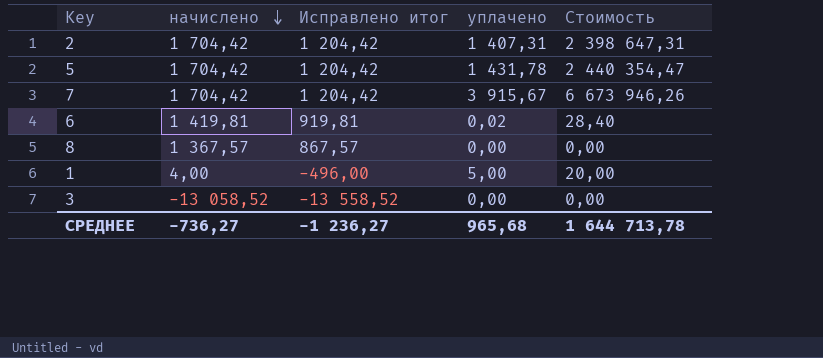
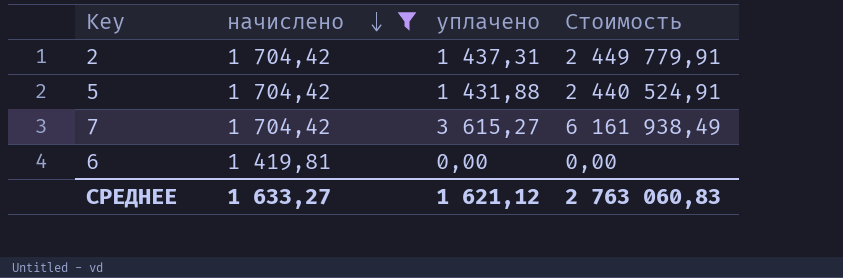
filter: none -> начислено >= 1 419,81
column Исправлено итог | formula: [начислено] - 500 -> none
2 | уплачено: 1 407,31 -> 1 437,31
2 | Стоимость: 2 398 647,31 -> 2 449 779,91
5 | уплачено: 1 431,78 -> 1 431,88
5 | Стоимость: 2 440 354,47 -> 2 440 524,91
7 | уплачено: 3 915,67 -> 3 615,27
7 | Стоимость: 6 673 946,26 -> 6 161 938,49
6 | уплачено: 0,02 -> 0,00
6 | Стоимость: 28,40 -> 0,00
СРЕДНЕЕ | начислено: -736,27 -> 1 633,27
СРЕДНЕЕ | уплачено: 965,68 -> 1 621,12
СРЕДНЕЕ | Стоимость: 1 644 713,78 -> 2 763 060,83

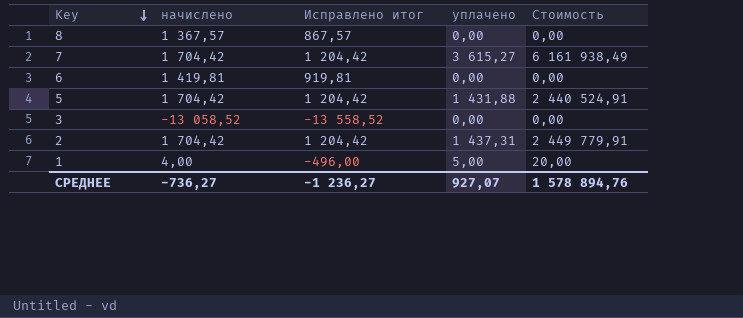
filter: начислено >= 1 419,81 -> none
row order: начислено descending -> Key descending
column Исправлено итог | formula: none -> [начислено] - 500
СРЕДНЕЕ | начислено: 1 633,27 -> -736,27
СРЕДНЕЕ | уплачено: 1 621,12 -> 927,07
СРЕДНЕЕ | Стоимость: 2 763 060,83 -> 1 578 894,76

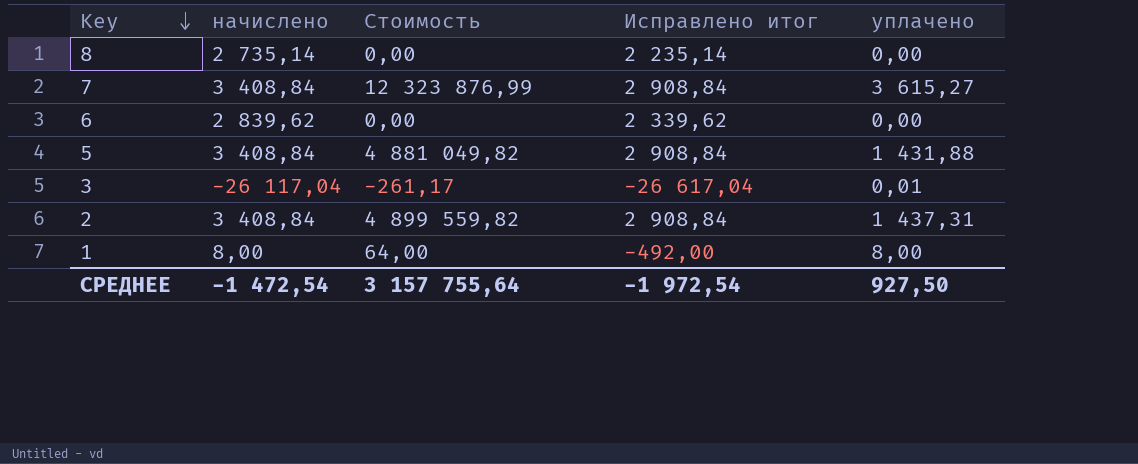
column Стоимость | position: 5 -> 3
8 | начислено: 1 367,57 -> 2 735,14
8 | Исправлено итог: 867,57 -> 2 235,14
7 | начислено: 1 704,42 -> 3 408,84
7 | Стоимость: 6 161 938,49 -> 12 323 876,99
7 | Исправлено итог: 1 204,42 -> 2 908,84
6 | начислено: 1 419,81 -> 2 839,62
6 | Исправлено итог: 919,81 -> 2 339,62
5 | начислено: 1 704,42 -> 3 408,84
5 | Стоимость: 2 440 524,91 -> 4 881 049,82
5 | Исправлено итог: 1 204,42 -> 2 908,84
3 | начислено: -13 058,52 -> -26 117,04
3 | Стоимость: 0,00 -> -261,17
3 | Исправлено итог: -13 558,52 -> -26 617,04
3 | уплачено: 0,00 -> 0,01
2 | начислено: 1 704,42 -> 3 408,84
2 | Стоимость: 2 449 779,91 -> 4 899 559,82
2 | Исправлено итог: 1 204,42 -> 2 908,84
1 | начислено: 4,00 -> 8,00
1 | Стоимость: 20,00 -> 64,00
1 | Исправлено итог: -496,00 -> -492,00
1 | уплачено: 5,00 -> 8,00
СРЕДНЕЕ | начислено: -736,27 -> -1 472,54
СРЕДНЕЕ | Стоимость: 1 578 894,76 -> 3 157 755,64
СРЕДНЕЕ | Исправлено итог: -1 236,27 -> -1 972,54
СРЕДНЕЕ | уплачено: 927,07 -> 927,50

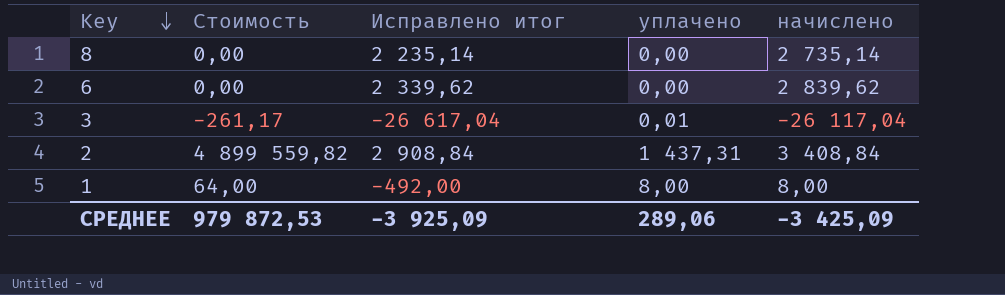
column начислено | position: 2 -> 5
row 7: 3 408,84 | 12 323 876,99 | 2 908,84 | 3 615,27 -> none
row 5: 3 408,84 | 4 881 049,82 | 2 908,84 | 1 431,88 -> none
СРЕДНЕЕ | Стоимость: 3 157 755,64 -> 979 872,53
СРЕДНЕЕ | Исправлено итог: -1 972,54 -> -3 925,09
СРЕДНЕЕ | уплачено: 927,50 -> 289,06
СРЕДНЕЕ | начислено: -1 472,54 -> -3 425,09

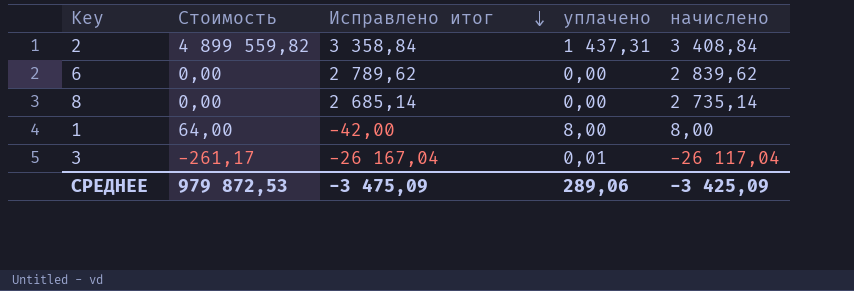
row order: Key descending -> Исправлено итог descending
column Исправлено итог | formula: [начислено] - 500 -> [начислено] - 50
СРЕДНЕЕ | Исправлено итог: -3 925,09 -> -3 475,09

